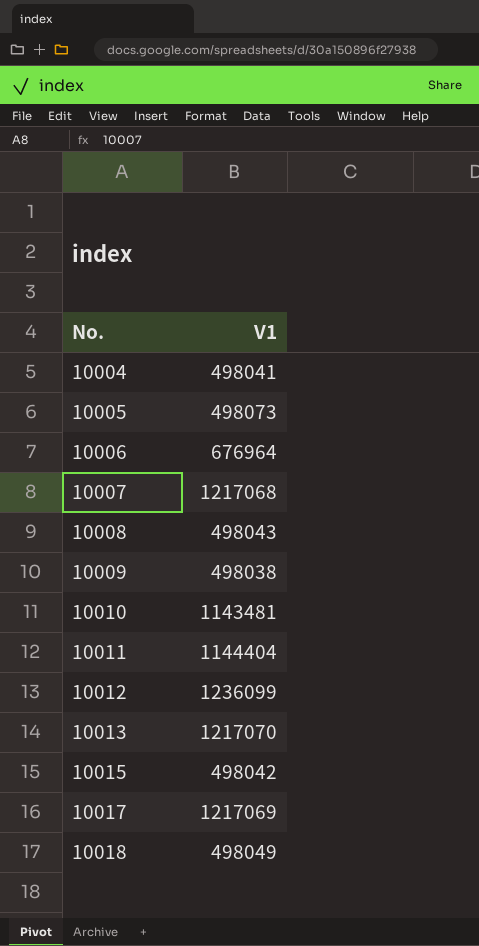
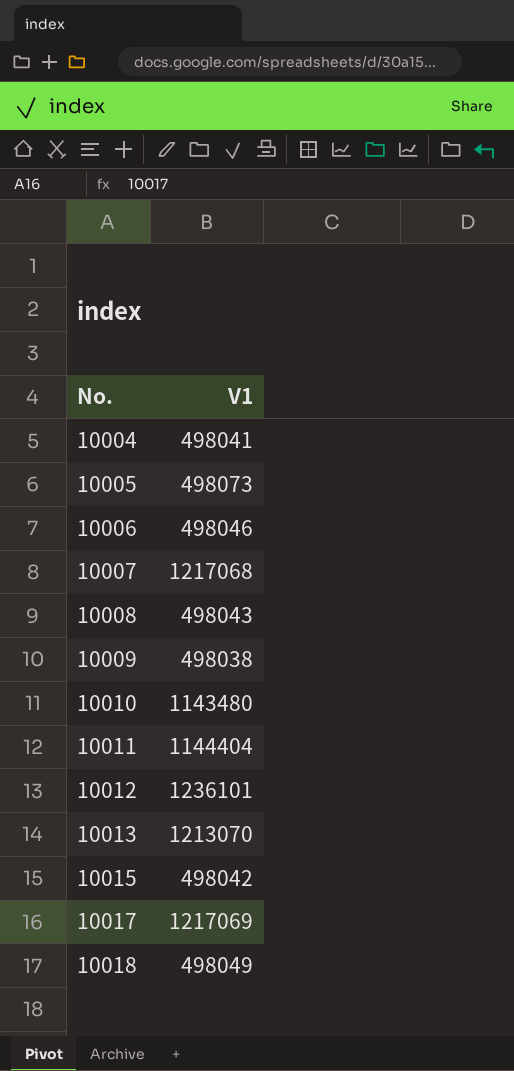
10006 | V1: 676964 -> 498046
10010 | V1: 1143481 -> 1143480
10012 | V1: 1236099 -> 1236101
10013 | V1: 1217070 -> 1213070

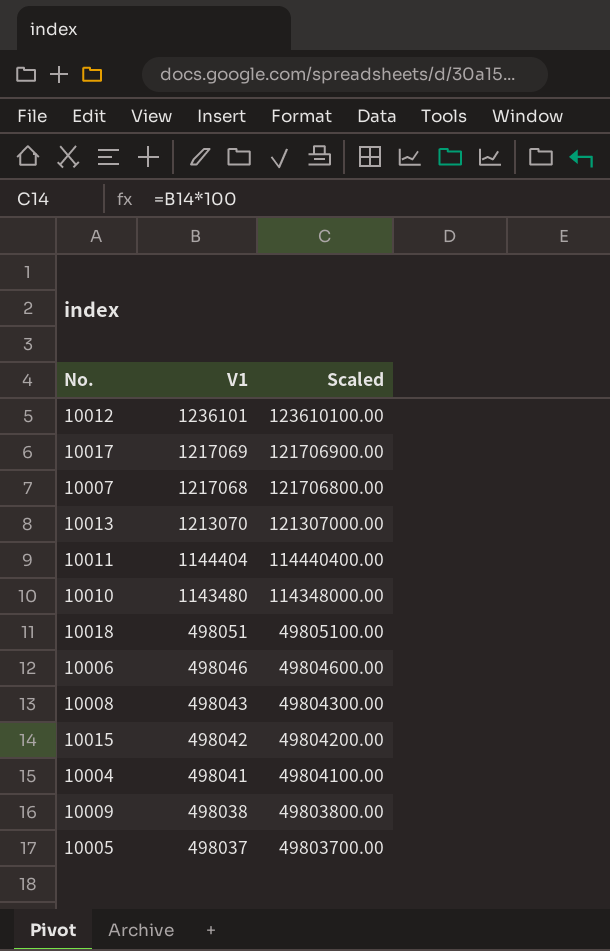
row order: No. ascending -> V1 descending
column Scaled | formula: none -> [V1] * 100
10018 | V1: 498049 -> 498051
10005 | V1: 498073 -> 498037

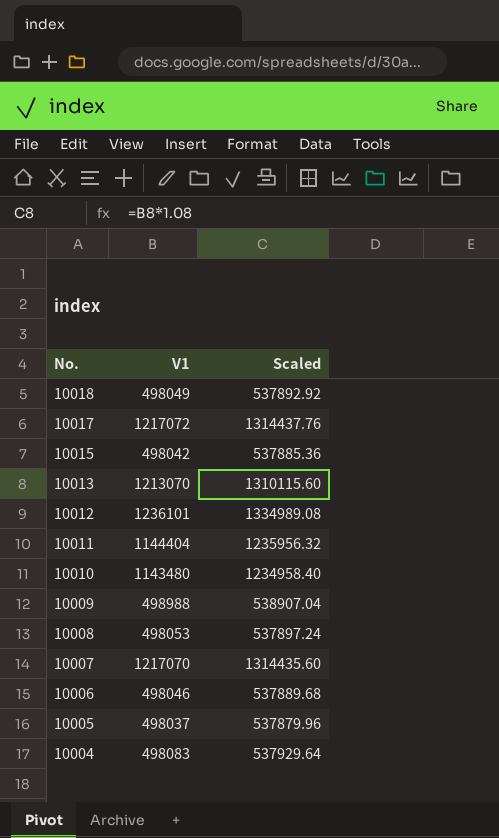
row order: V1 descending -> No. descending
column Scaled | formula: [V1] * 100 -> [V1] * 1.08
10018 | V1: 498051 -> 498049
10017 | V1: 1217069 -> 1217072
10009 | V1: 498038 -> 498988
10008 | V1: 498043 -> 498053
10007 | V1: 1217068 -> 1217070
10004 | V1: 498041 -> 498083

